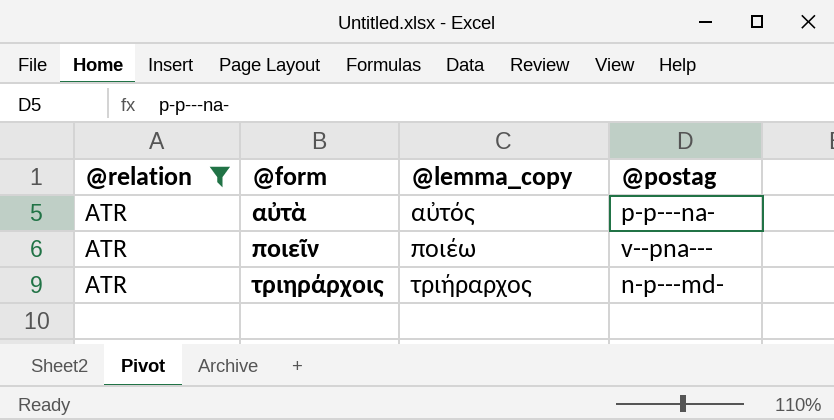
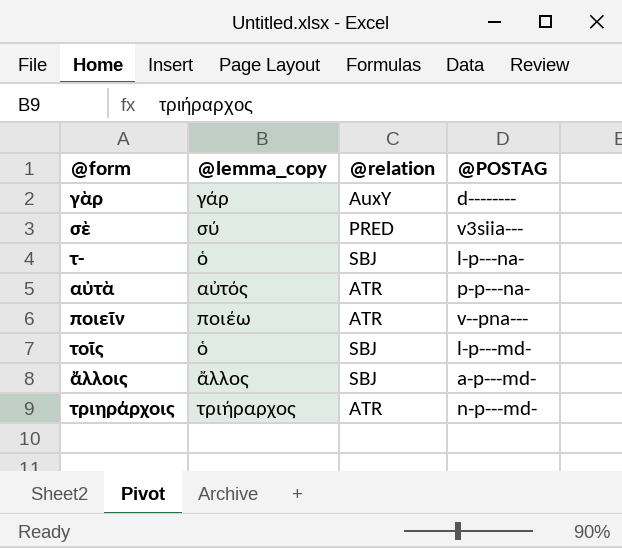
filter: @relation = ATR -> none
column @relation | position: 1 -> 3
column name: @postag -> @POSTAG

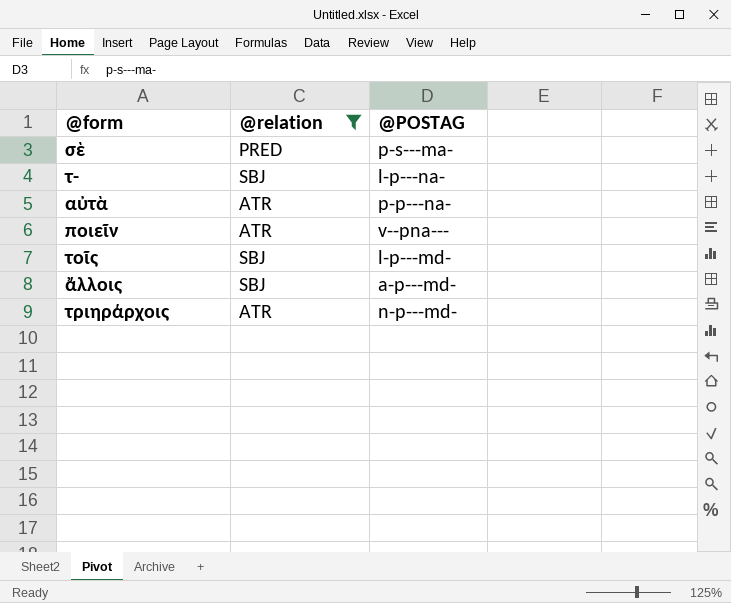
filter: none -> @relation != AuxY
column @lemma_copy | position: 2 -> none
σὲ | @POSTAG: v3siia--- -> p-s---ma-

